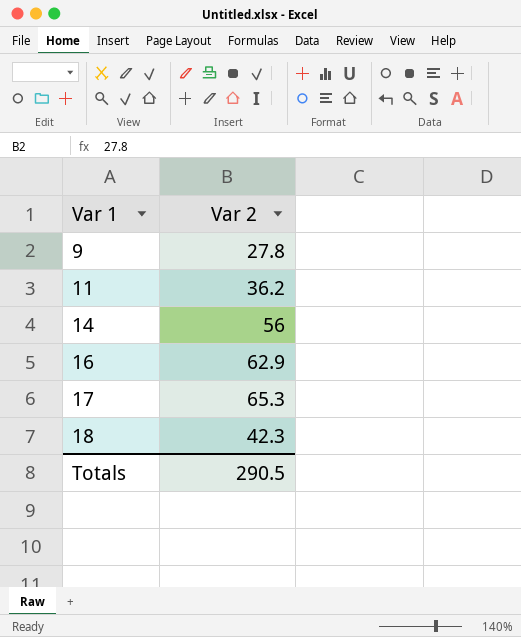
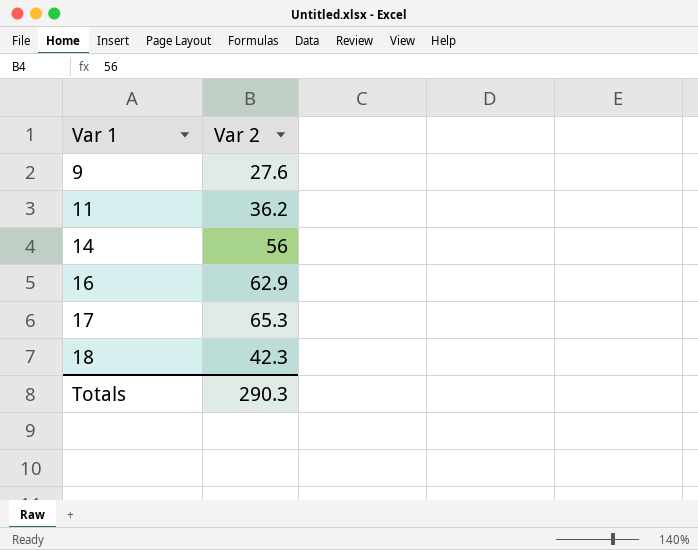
9 | Var 2: 27.8 -> 27.6
Totals | Var 2: 290.5 -> 290.3

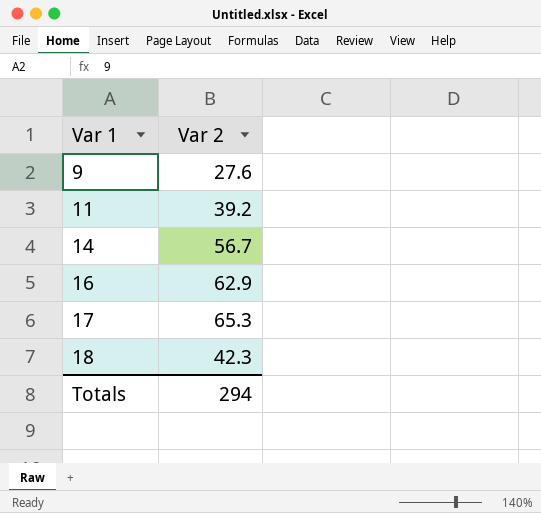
11 | Var 2: 36.2 -> 39.2
14 | Var 2: 56 -> 56.7
Totals | Var 2: 290.3 -> 294

